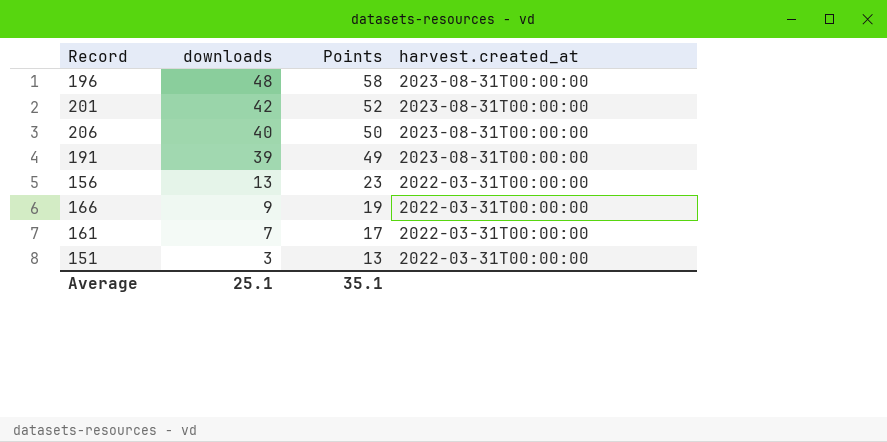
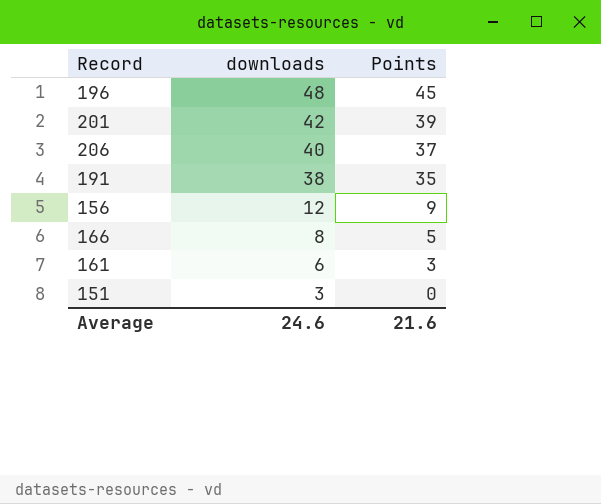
column harvest.created_at | position: 4 -> none
column Points | formula: [downloads] + 10 -> [downloads] - 3
191 | downloads: 39 -> 38
156 | downloads: 13 -> 12
166 | downloads: 9 -> 8
161 | downloads: 7 -> 6
Average | downloads: 25.1 -> 24.6
Average | Points: 35.1 -> 21.6

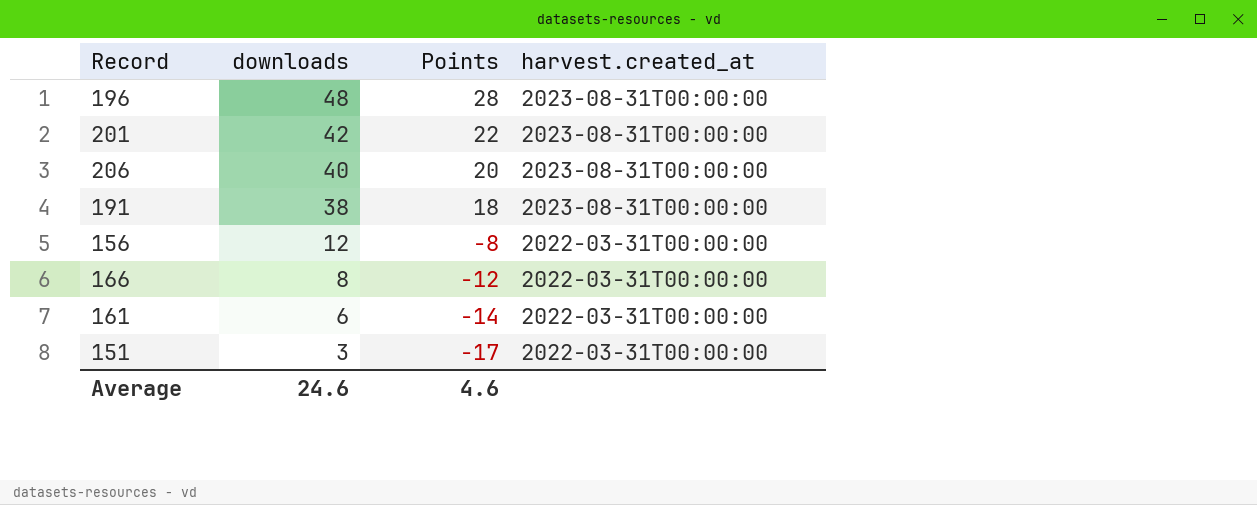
column Points | formula: [downloads] - 3 -> [downloads] - 20
column harvest.created_at | position: none -> 4
Average | Points: 21.6 -> 4.6

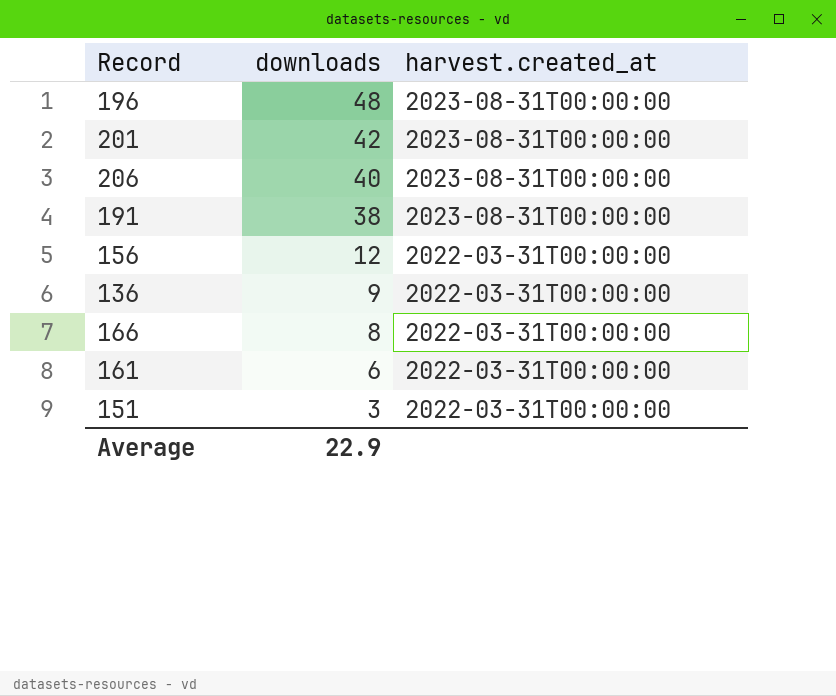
column Points | formula: [downloads] - 20 -> none
row 136: none -> 9 | 2022-03-31T00:00:00
Average | downloads: 24.6 -> 22.9

